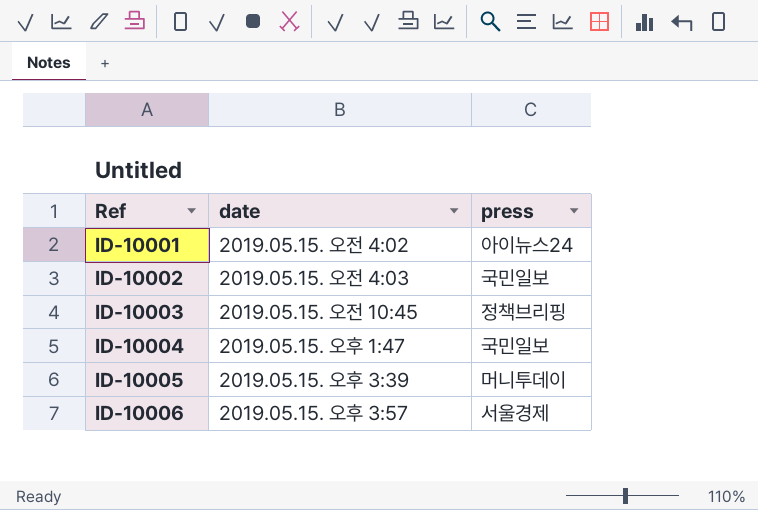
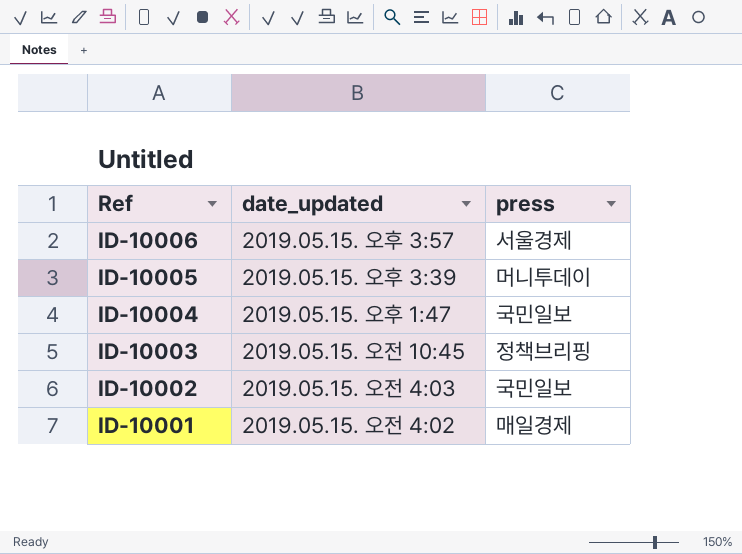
row order: Ref ascending -> Ref descending
column name: date -> date_updated
ID-10001 | press: 아이뉴스24 -> 매일경제

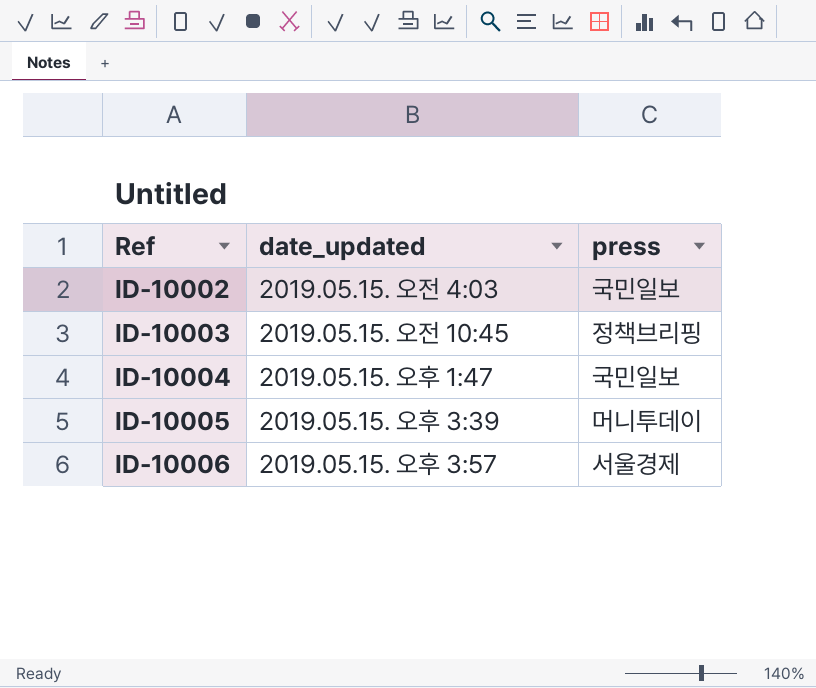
row order: Ref descending -> Ref ascending
row ID-10001: 2019.05.15. 오전 4:02 | 매일경제 -> none

